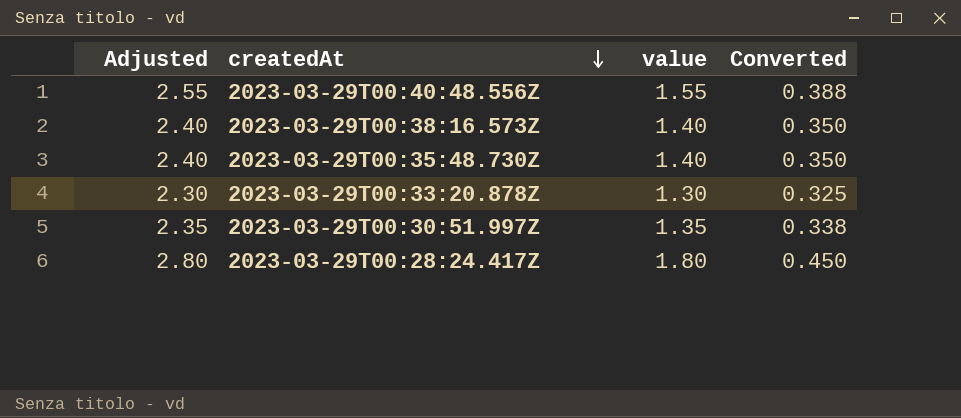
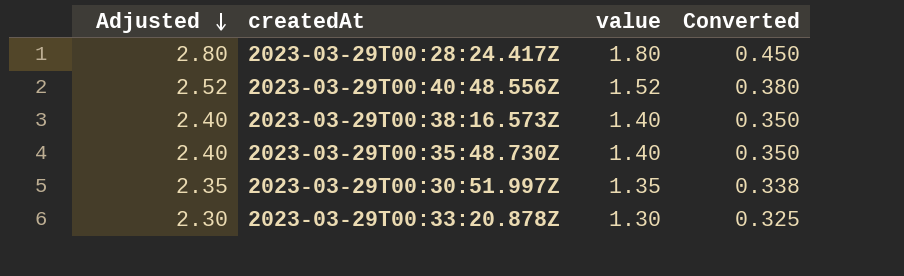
row order: createdAt descending -> Adjusted descending
2023-03-29T00:40:48.556Z | Adjusted: 2.55 -> 2.52
2023-03-29T00:40:48.556Z | value: 1.55 -> 1.52
2023-03-29T00:40:48.556Z | Converted: 0.388 -> 0.380

